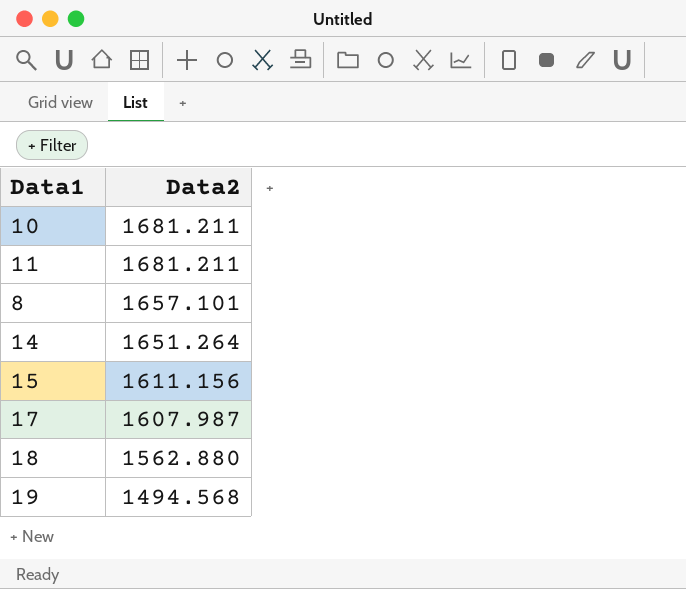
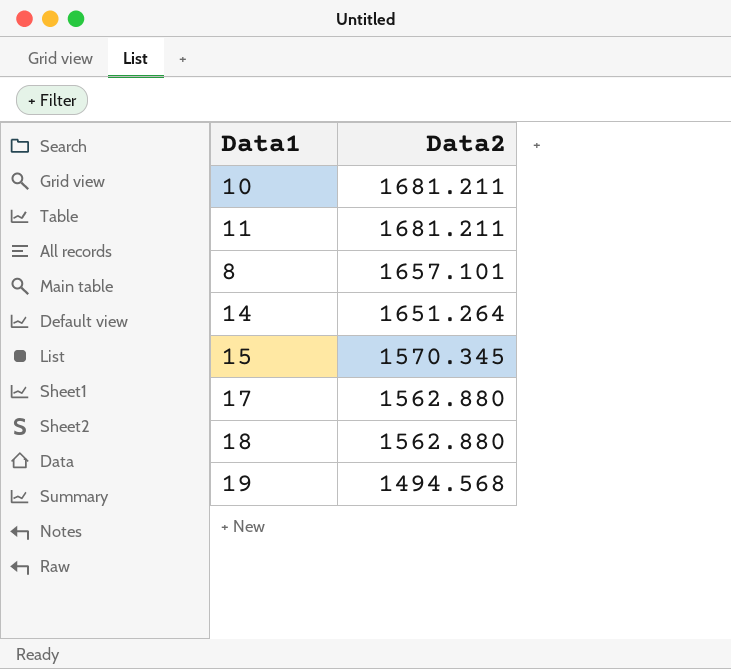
15 | Data2: 1611.156 -> 1570.345
17 | Data2: 1607.987 -> 1562.880

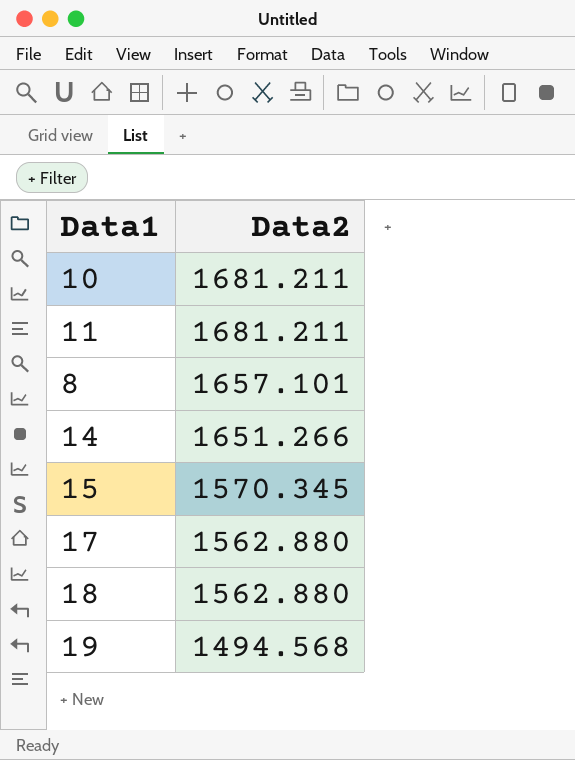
14 | Data2: 1651.264 -> 1651.266

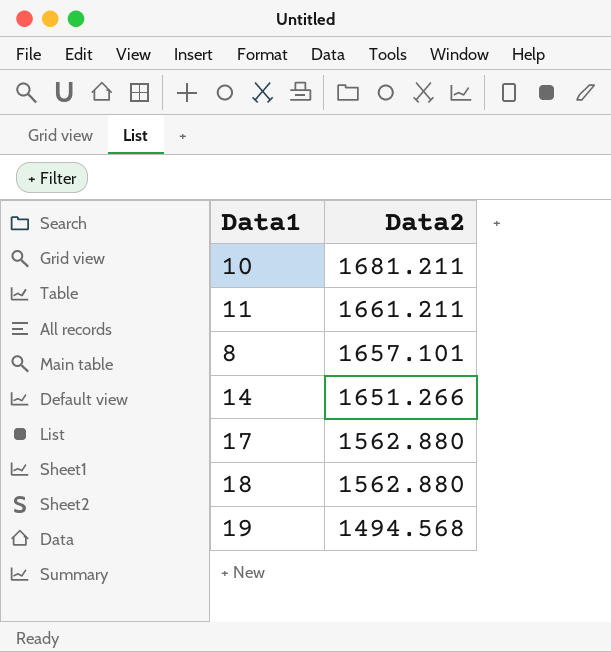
row 15: 1570.345 -> none
11 | Data2: 1681.211 -> 1661.211

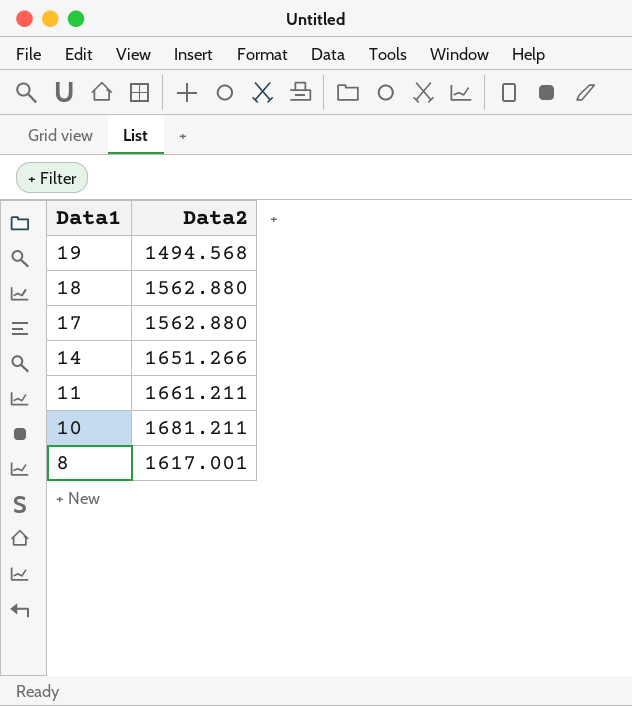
row order: Data2 descending -> Data1 descending
8 | Data2: 1657.101 -> 1617.001

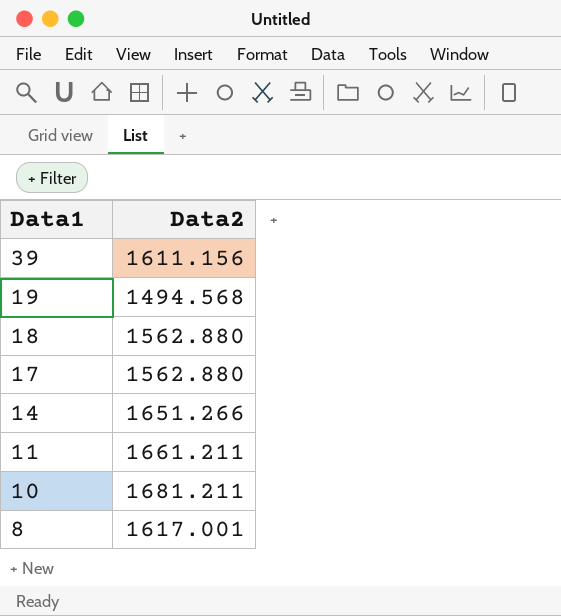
row 39: none -> 1611.156

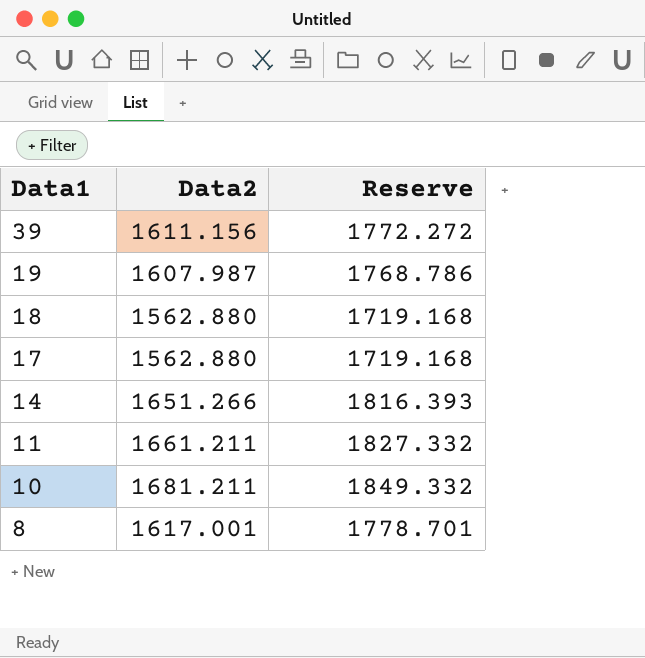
column Reserve | formula: none -> [Data2] * 1.1
19 | Data2: 1494.568 -> 1607.987

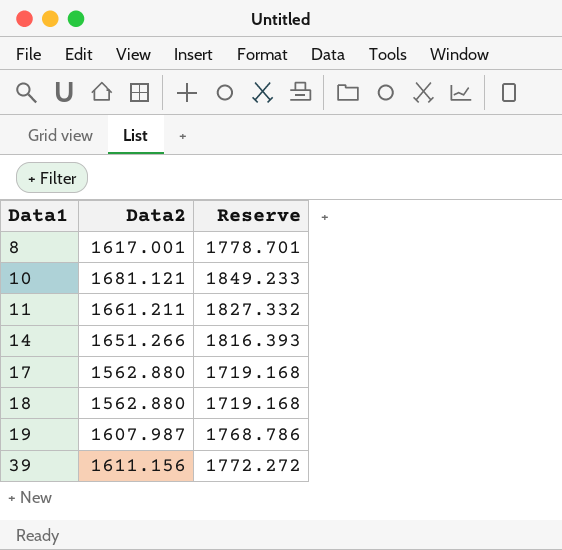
row order: Data1 descending -> Data1 ascending
10 | Data2: 1681.211 -> 1681.121
10 | Reserve: 1849.332 -> 1849.233

